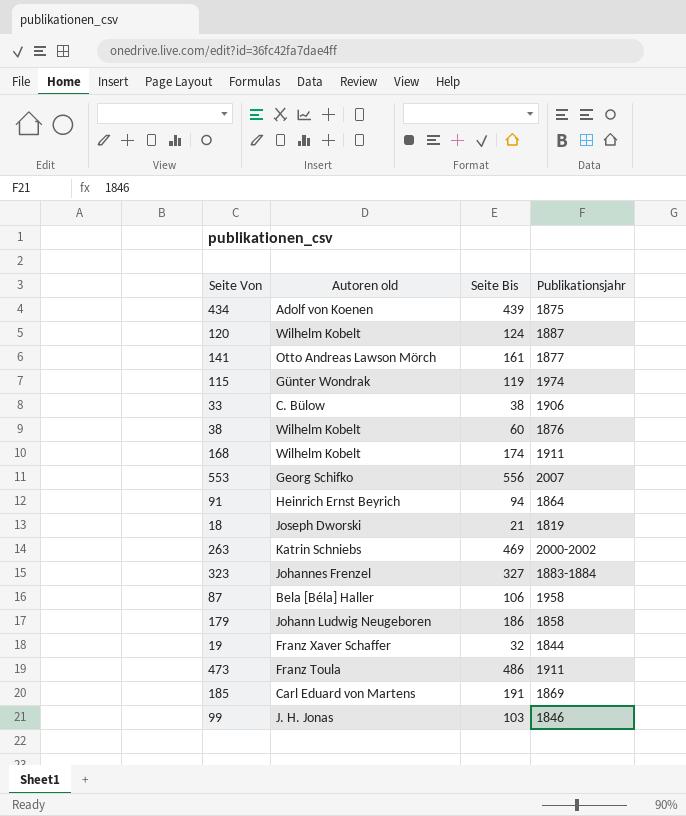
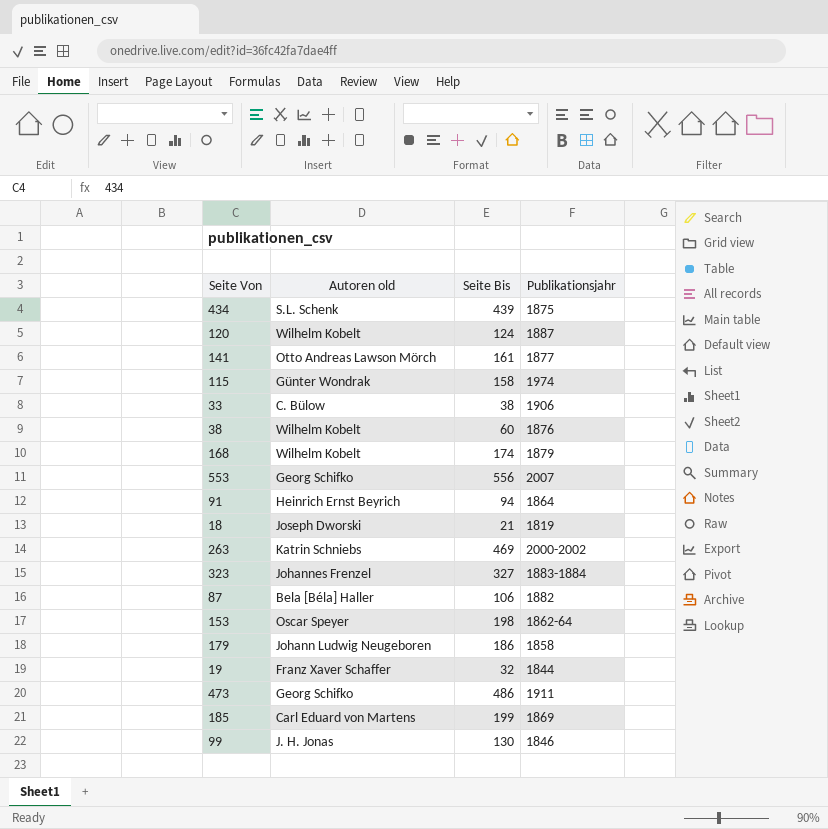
434 | Autoren old: Adolf von Koenen -> S.L. Schenk
115 | Seite Bis: 119 -> 158
168 | Publikationsjahr: 1911 -> 1879
87 | Publikationsjahr: 1958 -> 1882
row 153: none -> Oscar Speyer | 198 | 1862-64
473 | Autoren old: Franz Toula -> Georg Schifko
185 | Seite Bis: 191 -> 199
99 | Seite Bis: 103 -> 130

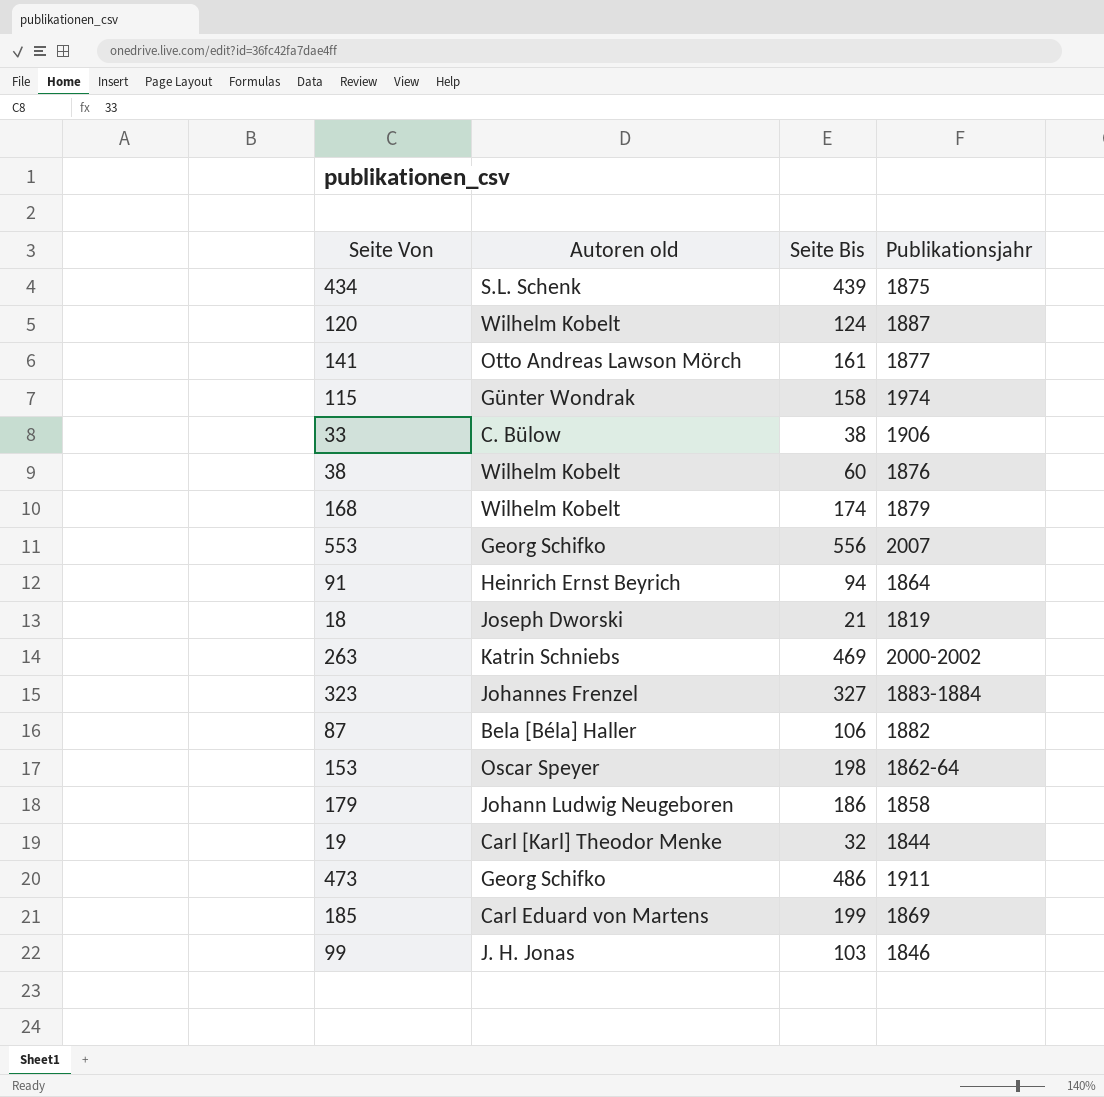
19 | Autoren old: Franz Xaver Schaffer -> Carl [Karl] Theodor Menke
99 | Seite Bis: 130 -> 103

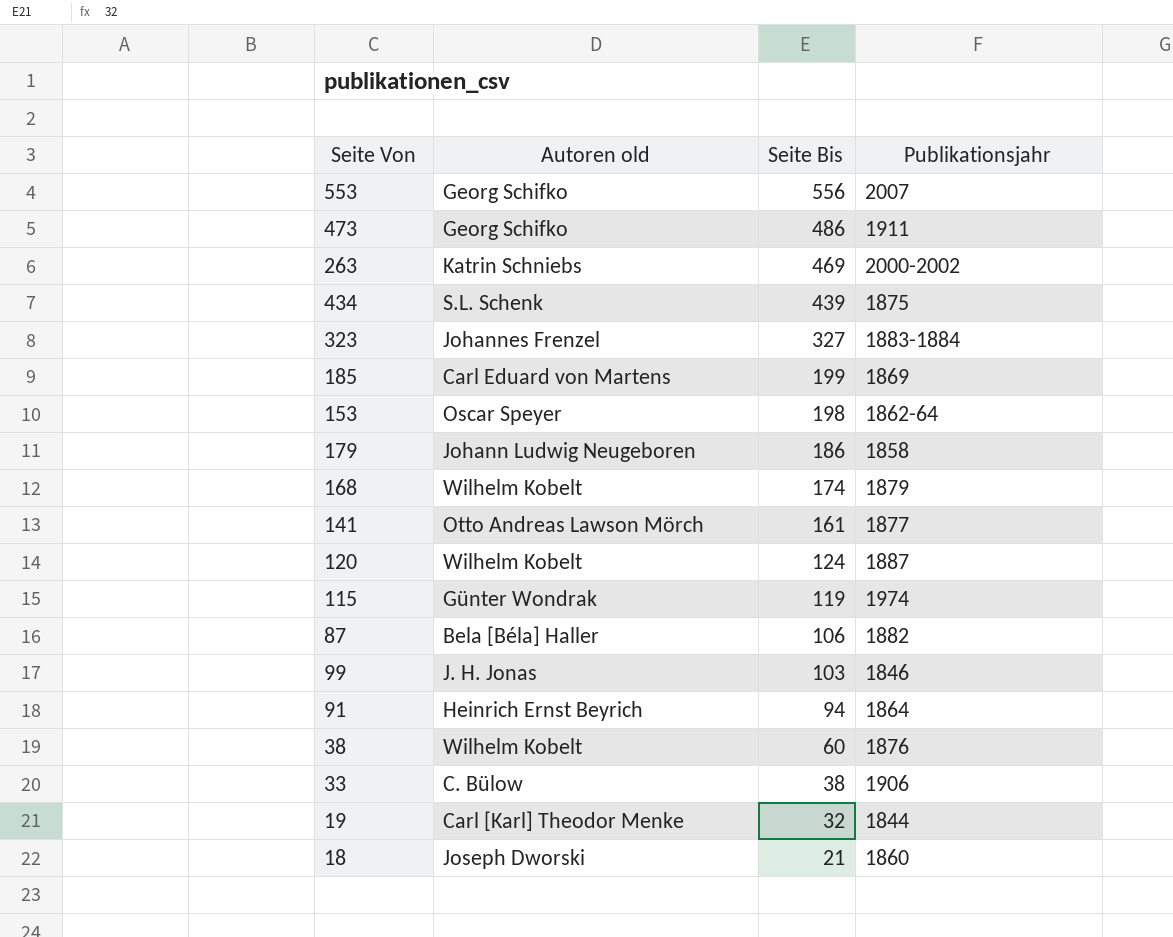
row order: none -> Seite Bis descending
115 | Seite Bis: 158 -> 119
18 | Publikationsjahr: 1819 -> 1860

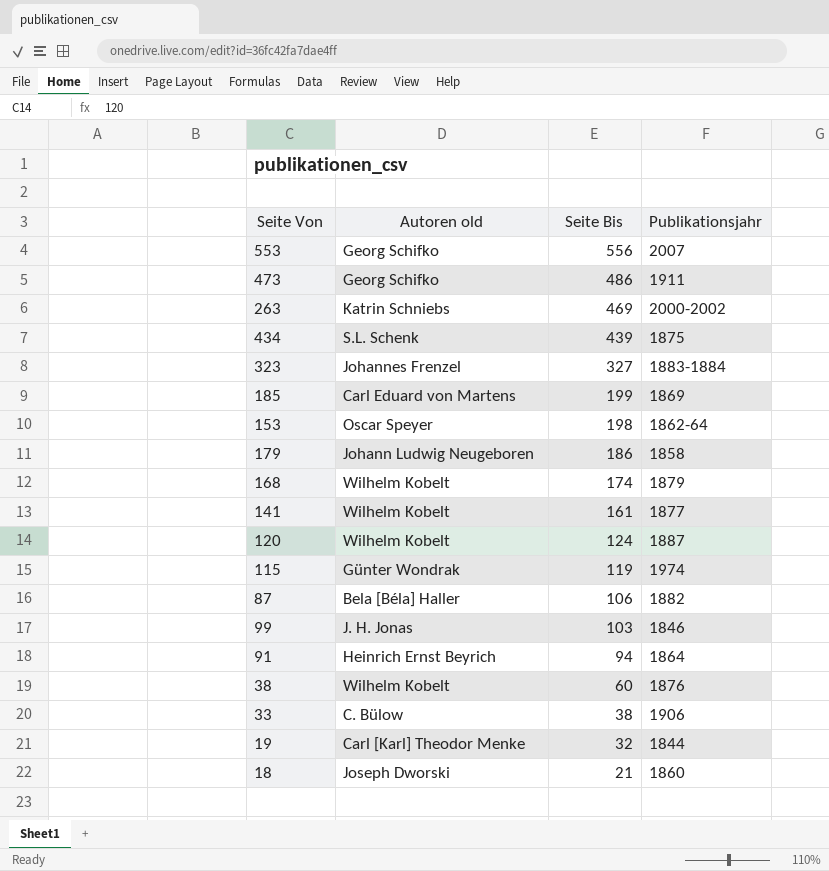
141 | Autoren old: Otto Andreas Lawson Mörch -> Wilhelm Kobelt

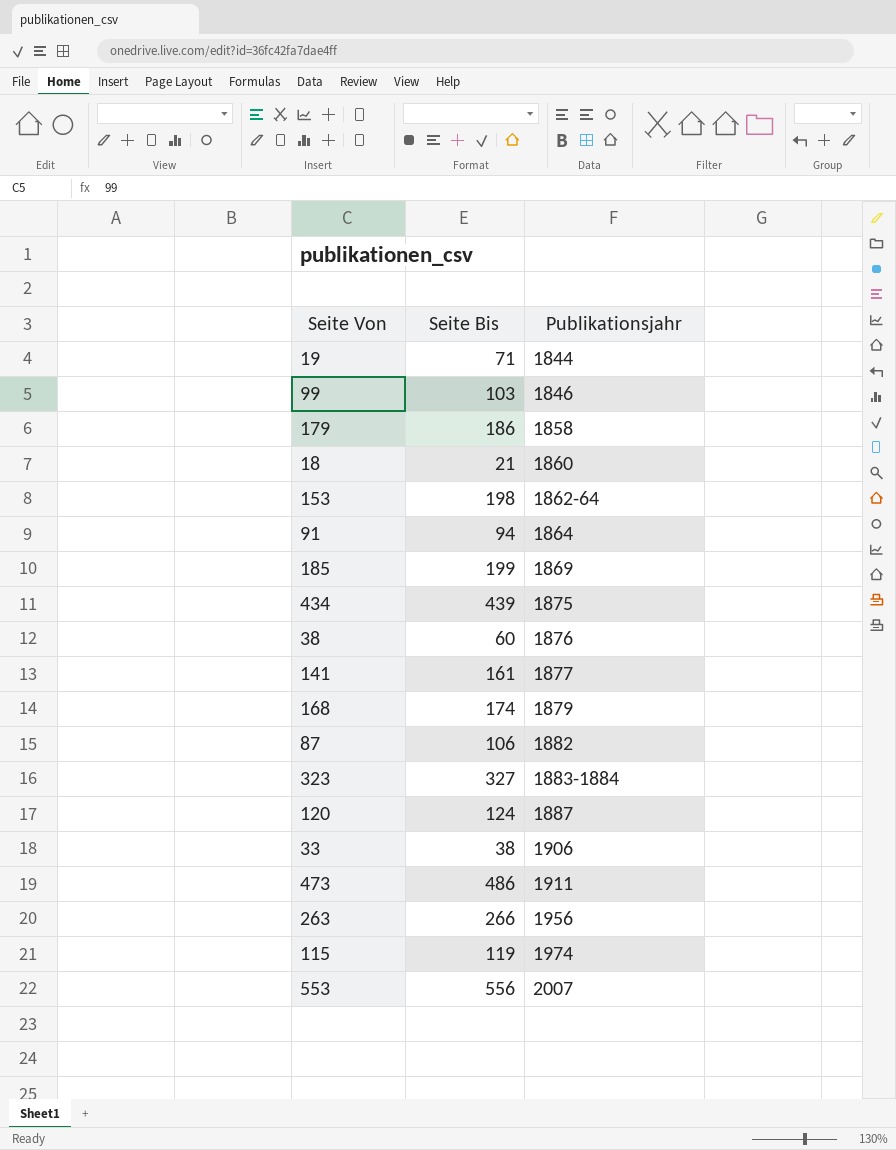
row order: Seite Bis descending -> Publikationsjahr ascending
column Autoren old | position: 2 -> none
19 | Seite Bis: 32 -> 71
263 | Seite Bis: 469 -> 266
263 | Publikationsjahr: 2000-2002 -> 1956

